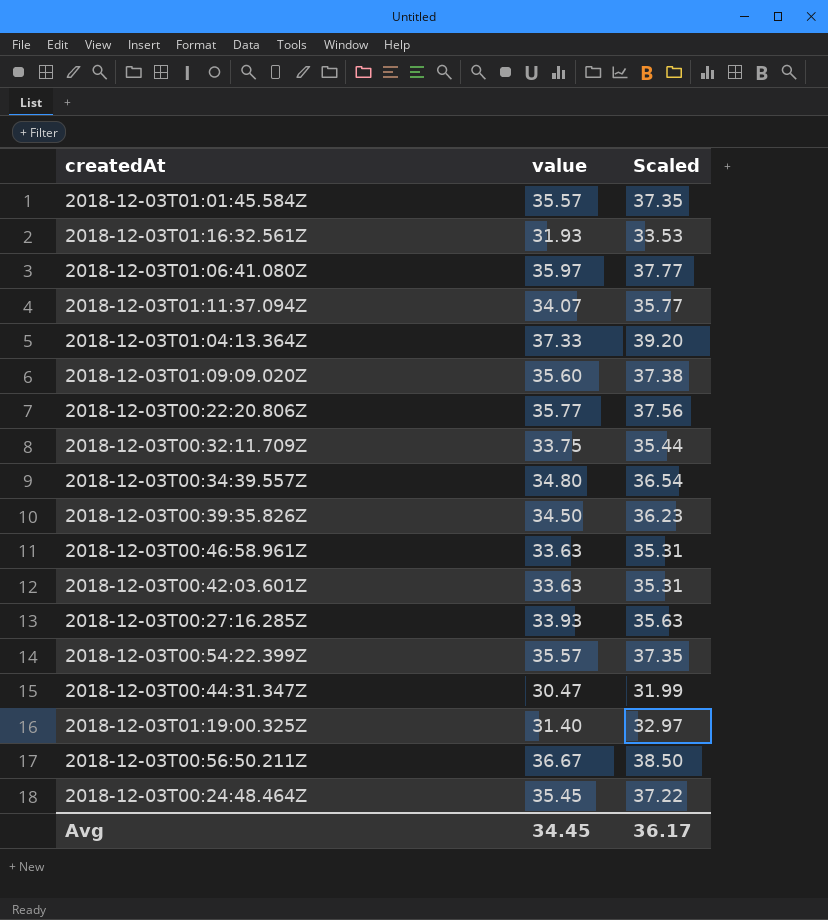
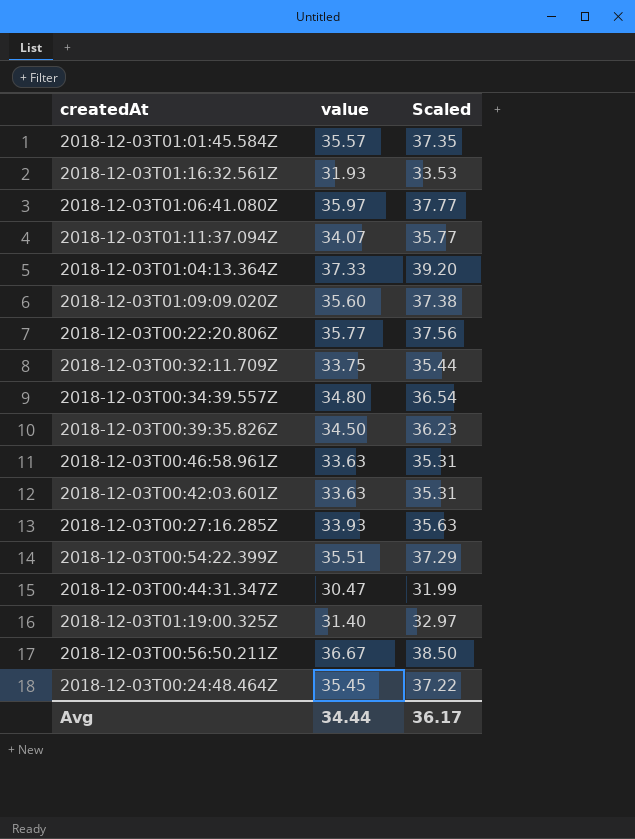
2018-12-03T00:54:22.399Z | value: 35.57 -> 35.51
2018-12-03T00:54:22.399Z | Scaled: 37.35 -> 37.29
Avg | value: 34.45 -> 34.44

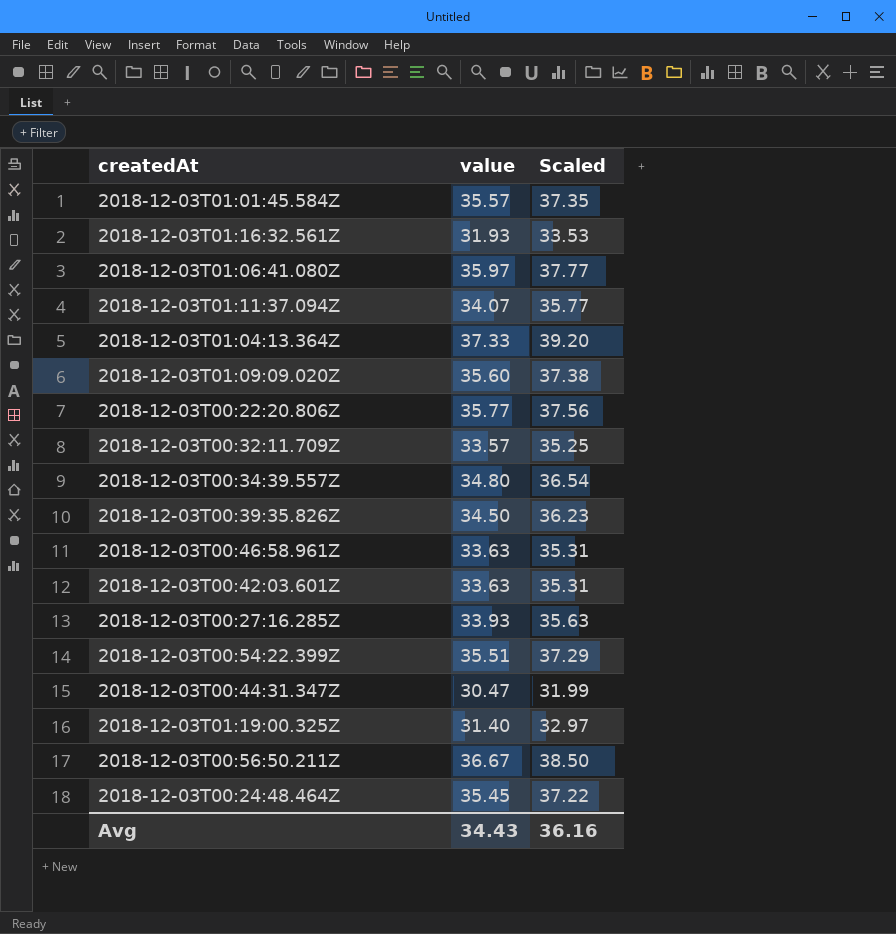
2018-12-03T00:32:11.709Z | value: 33.75 -> 33.57
2018-12-03T00:32:11.709Z | Scaled: 35.44 -> 35.25
Avg | value: 34.44 -> 34.43
Avg | Scaled: 36.17 -> 36.16

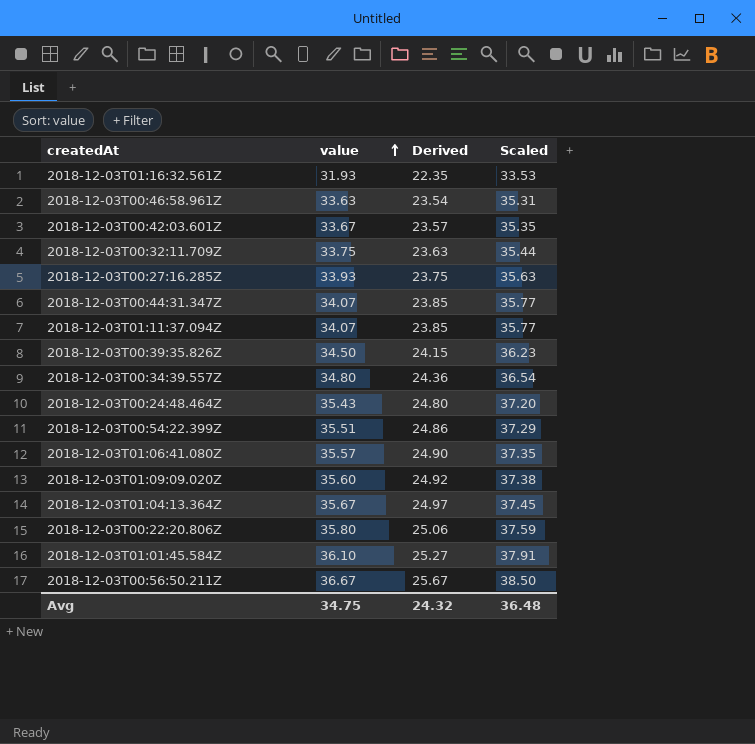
row order: none -> value ascending
column Derived | formula: none -> [value] * 0.7
row 2018-12-03T01:19:00.325Z: 31.40 | 32.97 -> none
2018-12-03T00:42:03.601Z | value: 33.63 -> 33.67
2018-12-03T00:42:03.601Z | Scaled: 35.31 -> 35.35
2018-12-03T00:32:11.709Z | value: 33.57 -> 33.75
2018-12-03T00:32:11.709Z | Scaled: 35.25 -> 35.44
2018-12-03T00:44:31.347Z | value: 30.47 -> 34.07
2018-12-03T00:44:31.347Z | Scaled: 31.99 -> 35.77
2018-12-03T00:24:48.464Z | value: 35.45 -> 35.43
2018-12-03T00:24:48.464Z | Scaled: 37.22 -> 37.20
2018-12-03T01:06:41.080Z | value: 35.97 -> 35.57
2018-12-03T01:06:41.080Z | Scaled: 37.77 -> 37.35
2018-12-03T01:04:13.364Z | value: 37.33 -> 35.67
2018-12-03T01:04:13.364Z | Scaled: 39.20 -> 37.45
2018-12-03T00:22:20.806Z | value: 35.77 -> 35.80
2018-12-03T00:22:20.806Z | Scaled: 37.56 -> 37.59
2018-12-03T01:01:45.584Z | value: 35.57 -> 36.10
2018-12-03T01:01:45.584Z | Scaled: 37.35 -> 37.91
Avg | value: 34.43 -> 34.75
Avg | Scaled: 36.16 -> 36.48

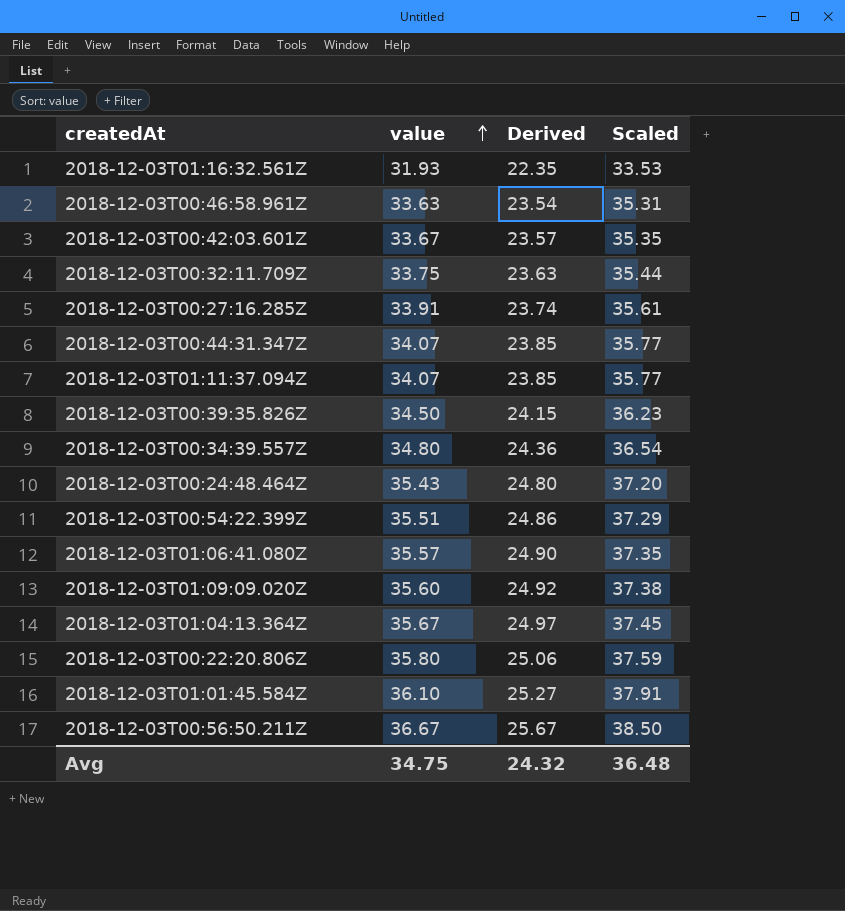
2018-12-03T00:27:16.285Z | value: 33.93 -> 33.91
2018-12-03T00:27:16.285Z | Derived: 23.75 -> 23.74
2018-12-03T00:27:16.285Z | Scaled: 35.63 -> 35.61

